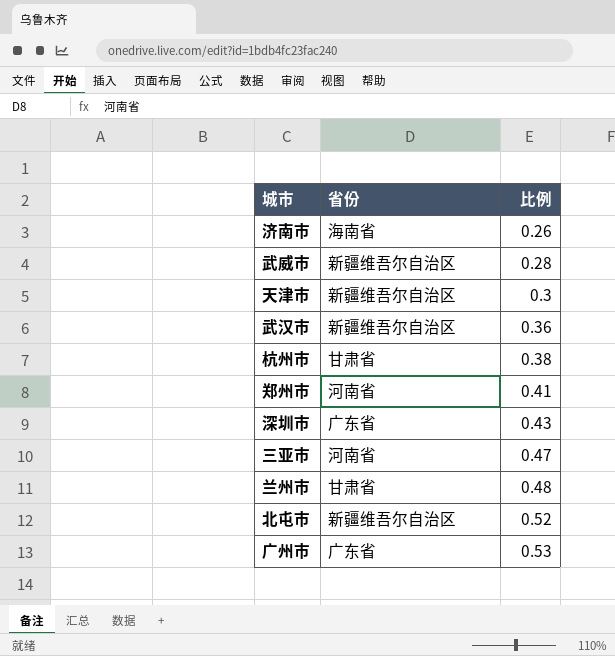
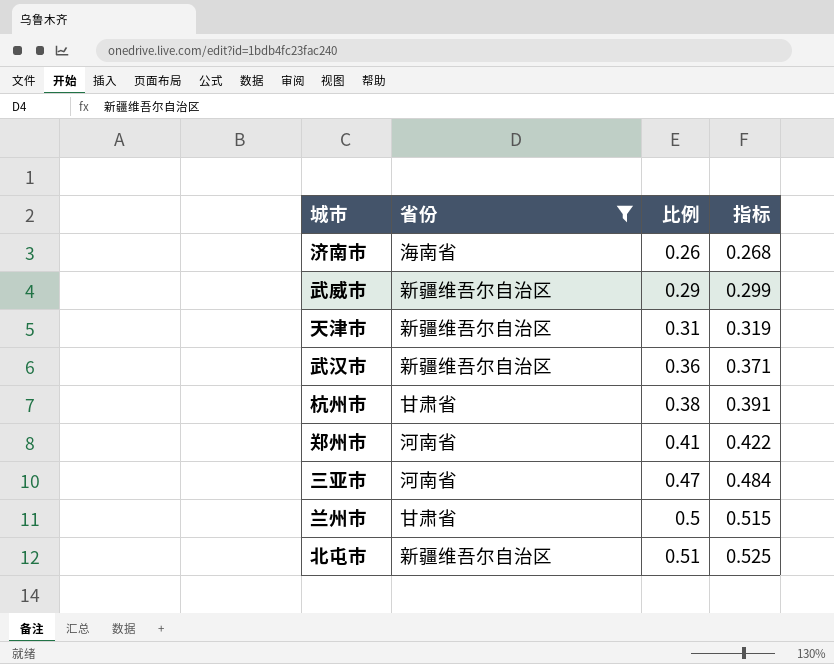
filter: none -> 省份 != 广东省
column 指标 | formula: none -> [比例] * 1.03
武威市 | 比例: 0.28 -> 0.29
天津市 | 比例: 0.3 -> 0.31
兰州市 | 比例: 0.48 -> 0.5
北屯市 | 比例: 0.52 -> 0.51

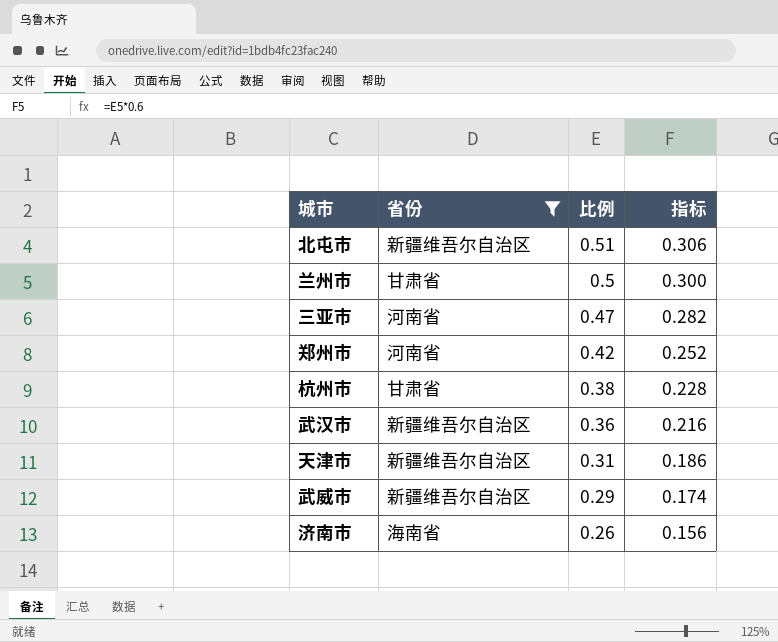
row order: 比例 ascending -> 比例 descending
column 指标 | formula: [比例] * 1.03 -> [比例] * 0.6
郑州市 | 比例: 0.41 -> 0.42

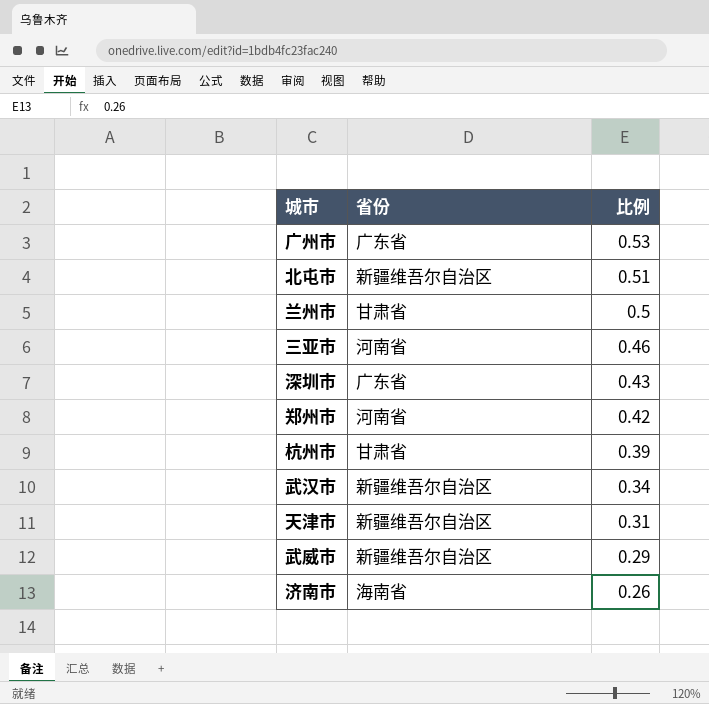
filter: 省份 != 广东省 -> none
column 指标 | formula: [比例] * 0.6 -> none
三亚市 | 比例: 0.47 -> 0.46
杭州市 | 比例: 0.38 -> 0.39
武汉市 | 比例: 0.36 -> 0.34

